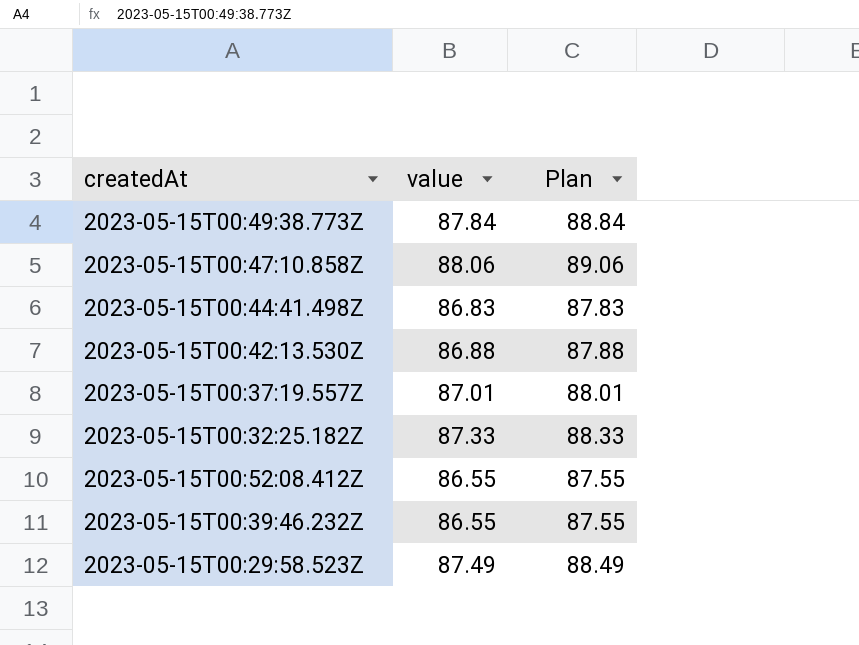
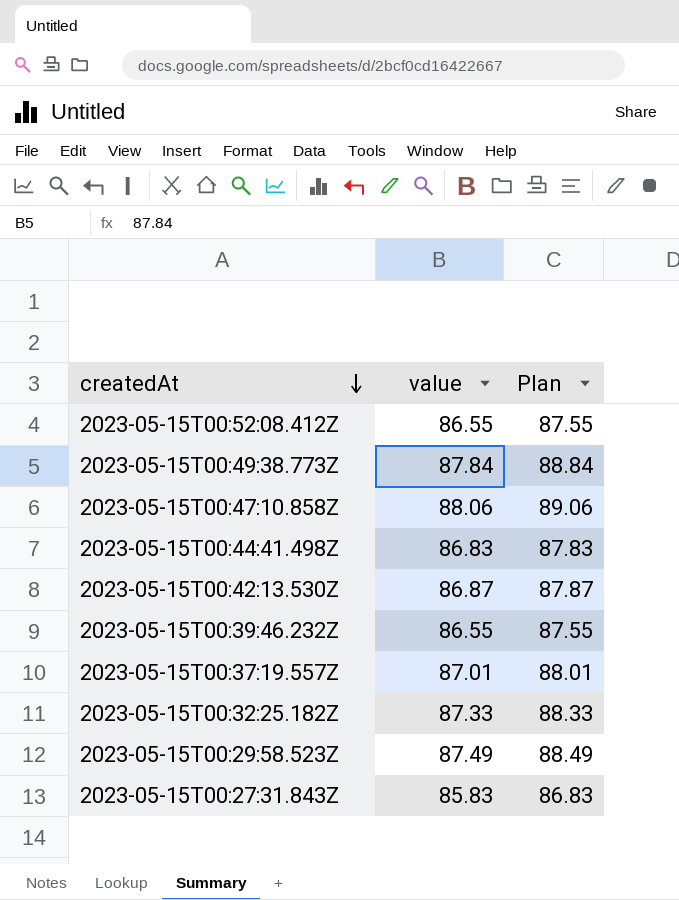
row order: none -> createdAt descending
2023-05-15T00:42:13.530Z | value: 86.88 -> 86.87
2023-05-15T00:42:13.530Z | Plan: 87.88 -> 87.87
row 2023-05-15T00:27:31.843Z: none -> 85.83 | 86.83

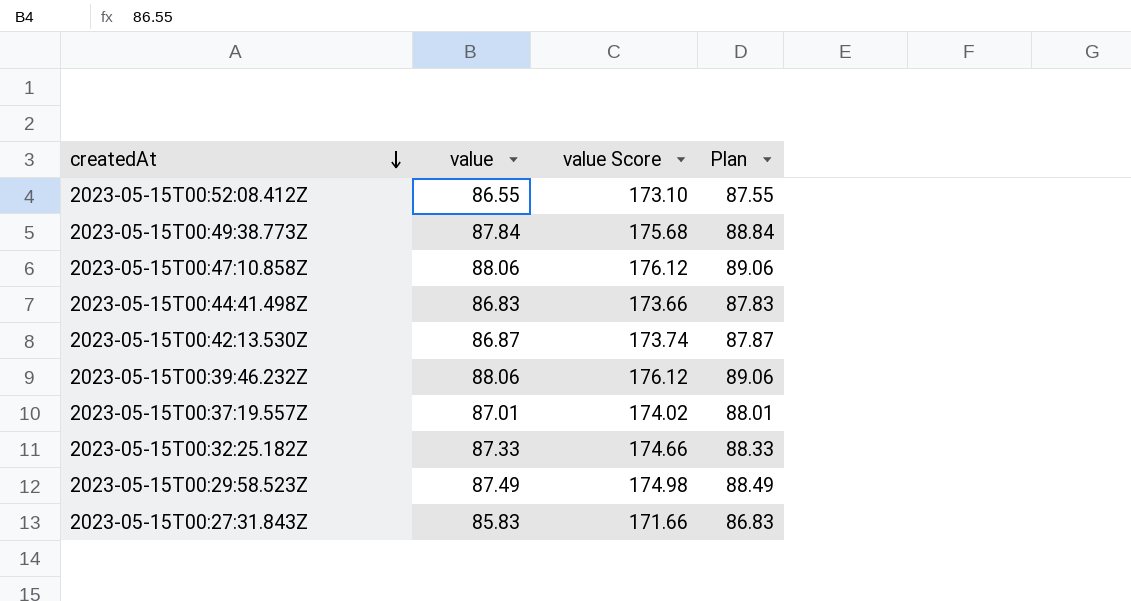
column value Score | formula: none -> [value] * 2
2023-05-15T00:39:46.232Z | value: 86.55 -> 88.06
2023-05-15T00:39:46.232Z | Plan: 87.55 -> 89.06

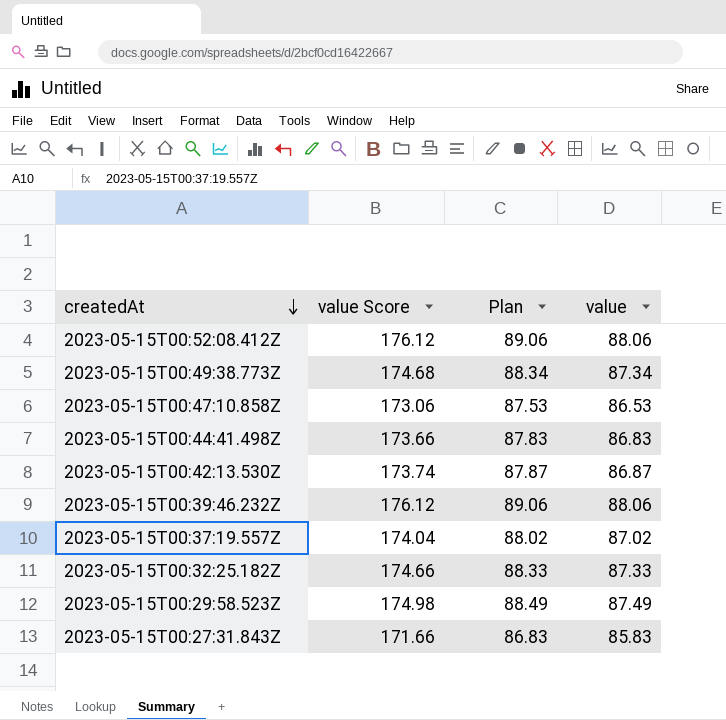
column value | position: 2 -> 4
2023-05-15T00:52:08.412Z | value Score: 173.10 -> 176.12
2023-05-15T00:52:08.412Z | Plan: 87.55 -> 89.06
2023-05-15T00:52:08.412Z | value: 86.55 -> 88.06
2023-05-15T00:49:38.773Z | value Score: 175.68 -> 174.68
2023-05-15T00:49:38.773Z | Plan: 88.84 -> 88.34
2023-05-15T00:49:38.773Z | value: 87.84 -> 87.34
2023-05-15T00:47:10.858Z | value Score: 176.12 -> 173.06
2023-05-15T00:47:10.858Z | Plan: 89.06 -> 87.53
2023-05-15T00:47:10.858Z | value: 88.06 -> 86.53
2023-05-15T00:37:19.557Z | value Score: 174.02 -> 174.04
2023-05-15T00:37:19.557Z | Plan: 88.01 -> 88.02
2023-05-15T00:37:19.557Z | value: 87.01 -> 87.02

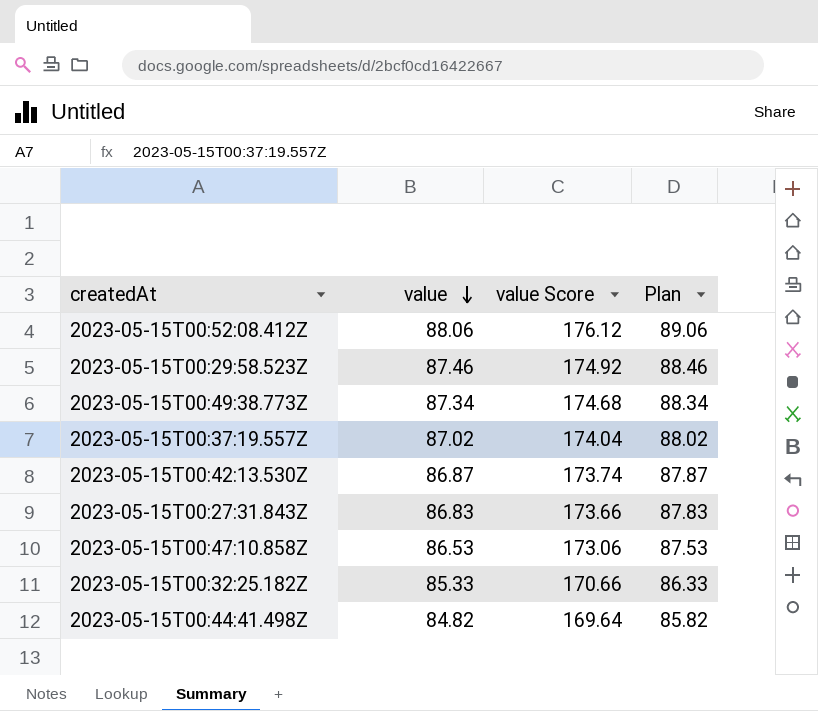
row order: createdAt descending -> value descending
column value | position: 4 -> 2
row 2023-05-15T00:39:46.232Z: 176.12 | 89.06 | 88.06 -> none
2023-05-15T00:29:58.523Z | value: 87.49 -> 87.46
2023-05-15T00:29:58.523Z | value Score: 174.98 -> 174.92
2023-05-15T00:29:58.523Z | Plan: 88.49 -> 88.46
2023-05-15T00:27:31.843Z | value: 85.83 -> 86.83
2023-05-15T00:27:31.843Z | value Score: 171.66 -> 173.66
2023-05-15T00:27:31.843Z | Plan: 86.83 -> 87.83
2023-05-15T00:32:25.182Z | value: 87.33 -> 85.33
2023-05-15T00:32:25.182Z | value Score: 174.66 -> 170.66
2023-05-15T00:32:25.182Z | Plan: 88.33 -> 86.33
2023-05-15T00:44:41.498Z | value: 86.83 -> 84.82
2023-05-15T00:44:41.498Z | value Score: 173.66 -> 169.64
2023-05-15T00:44:41.498Z | Plan: 87.83 -> 85.82

